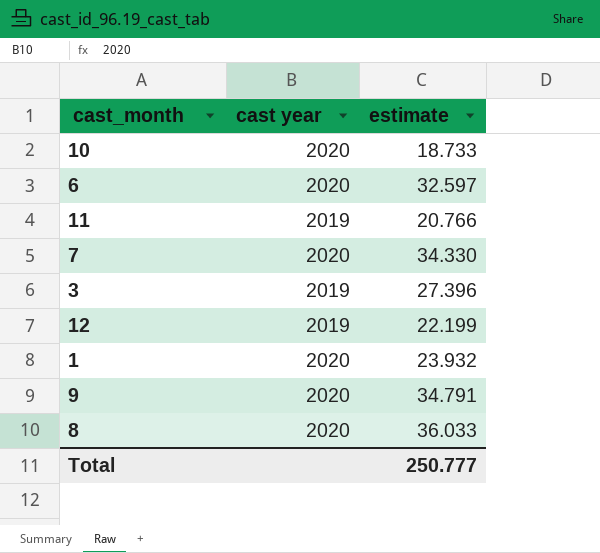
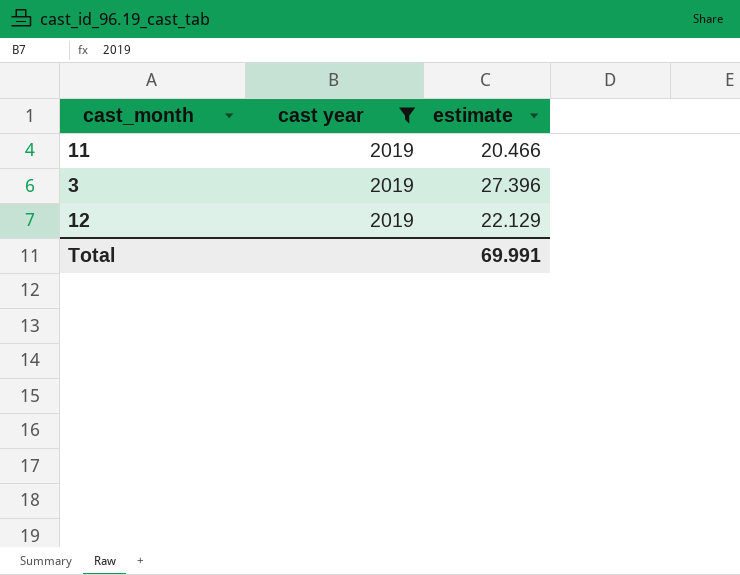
filter: none -> cast year = 2019
11 | estimate: 20.766 -> 20.466
12 | estimate: 22.199 -> 22.129
Total | estimate: 250.777 -> 69.991

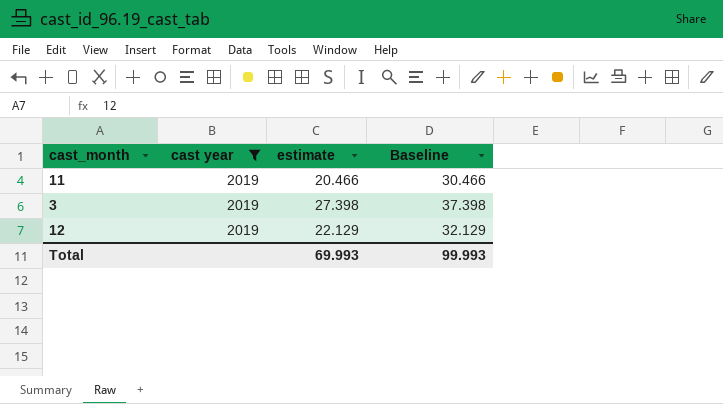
column Baseline | formula: none -> [estimate] + 10
3 | estimate: 27.396 -> 27.398
Total | estimate: 69.991 -> 69.993

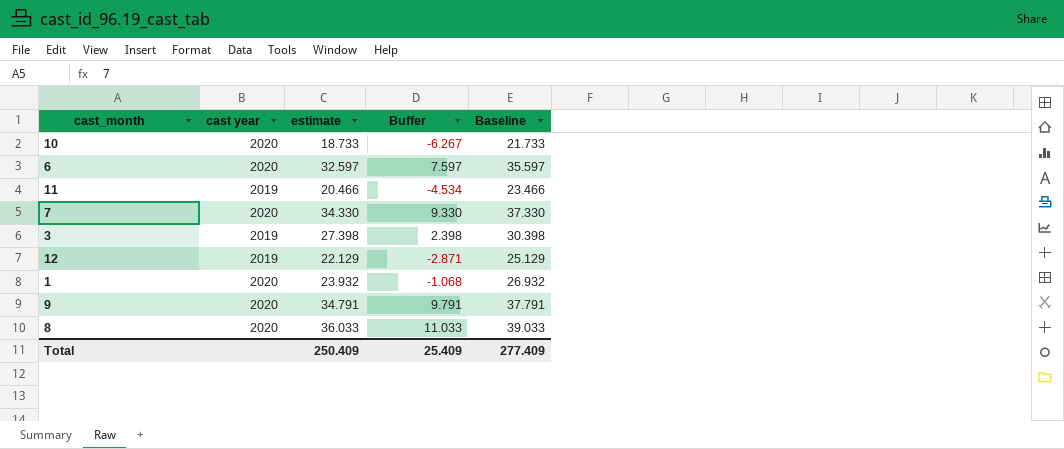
filter: cast year = 2019 -> none
column Buffer | formula: none -> [estimate] - 25
column Baseline | formula: [estimate] + 10 -> [estimate] + 3
Total | estimate: 69.993 -> 250.409
Total | Baseline: 99.993 -> 277.409

